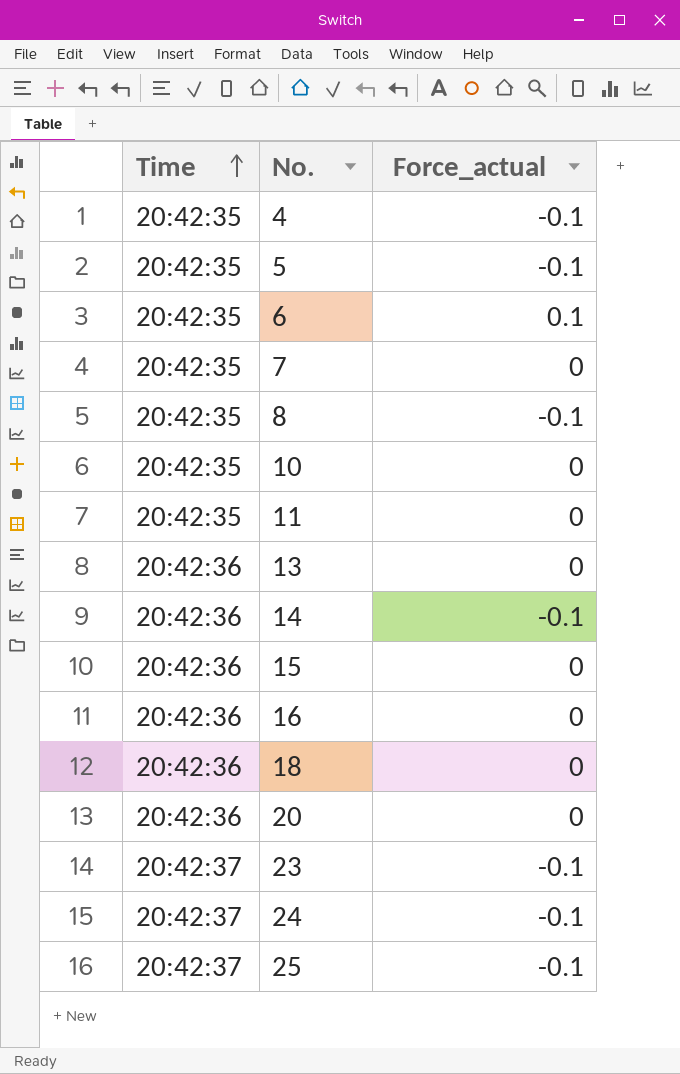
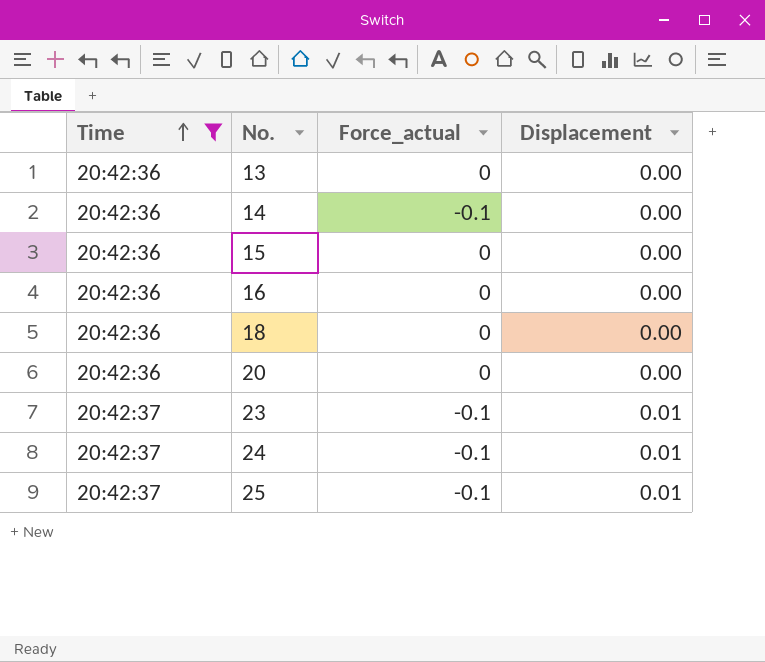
filter: none -> Time != 20:42:35
column Displacement | position: none -> 4

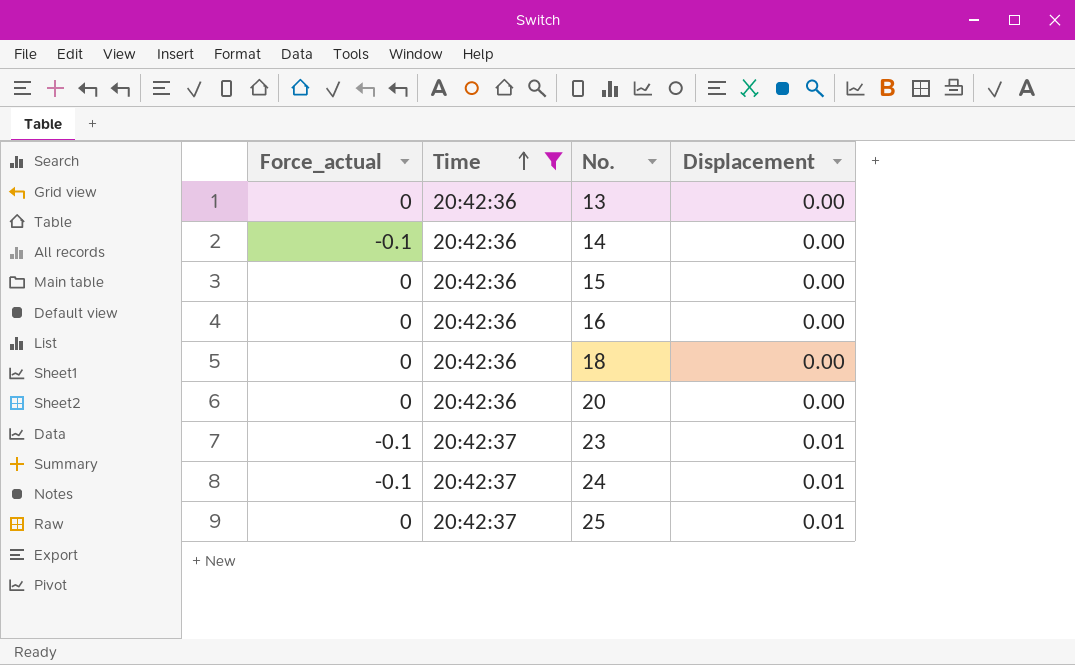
column Force_actual | position: 3 -> 1
25 | Force_actual: -0.1 -> 0

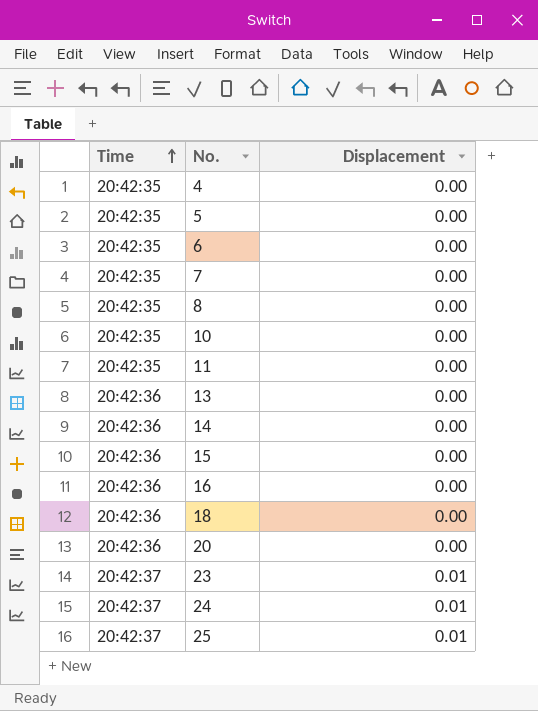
filter: Time != 20:42:35 -> none
column Force_actual | position: 1 -> none

